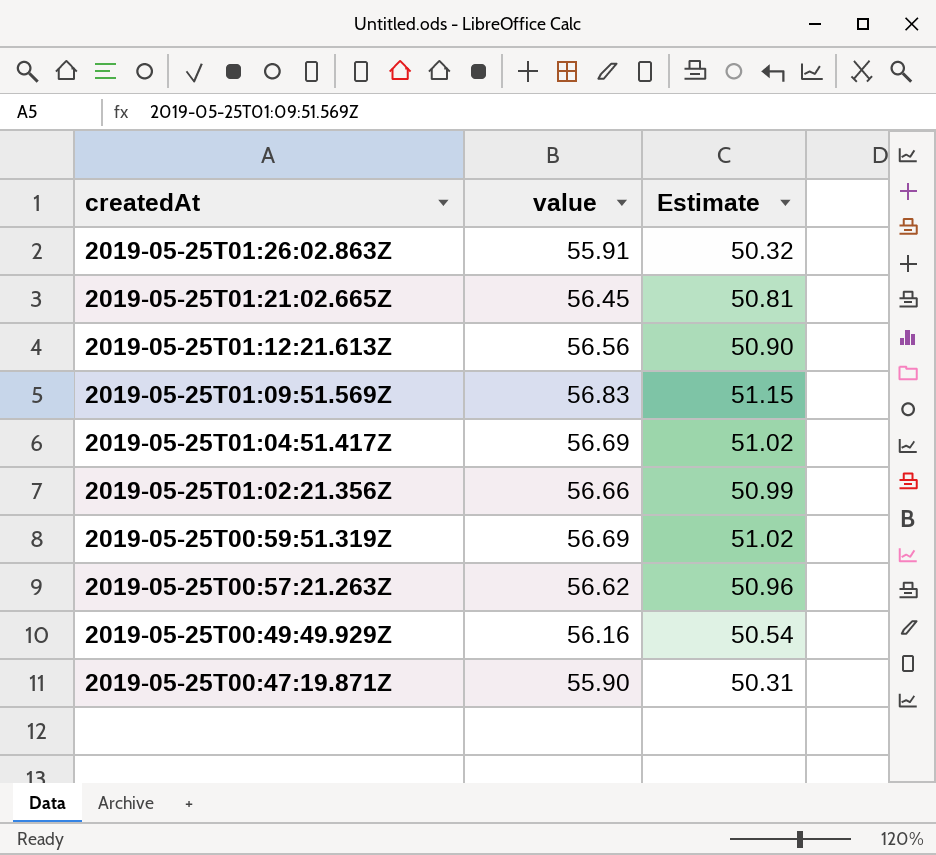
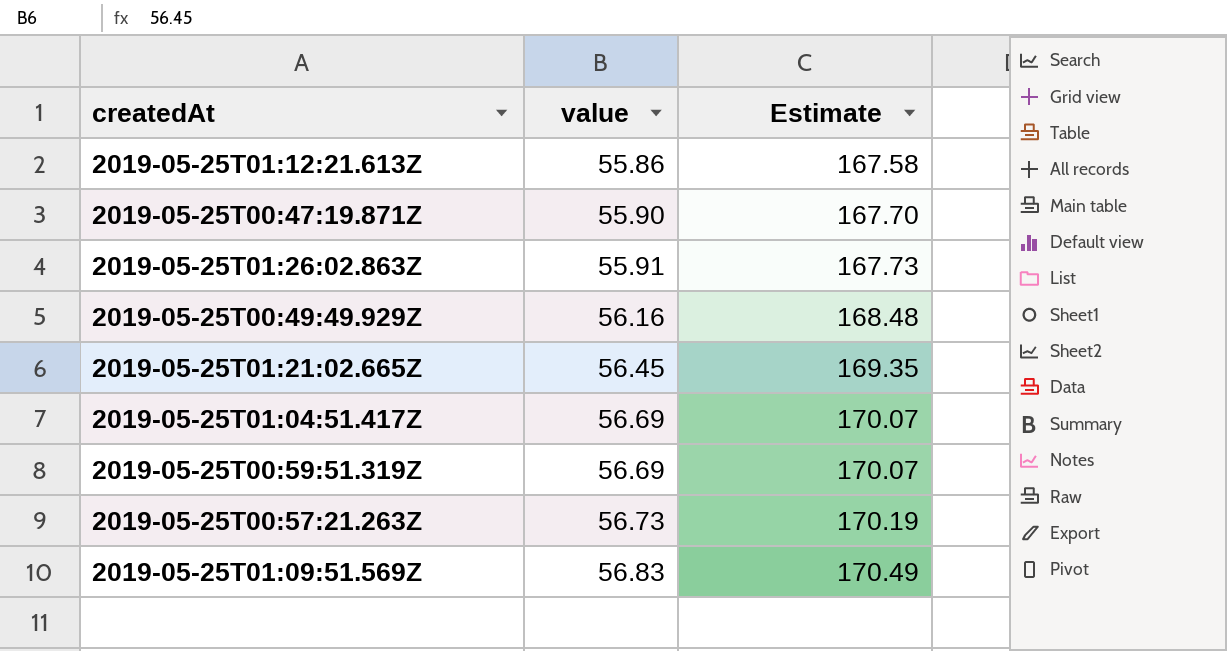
row order: createdAt descending -> value ascending
column Estimate | formula: [value] * 0.9 -> [value] * 3
row 2019-05-25T01:02:21.356Z: 56.66 | 50.99 -> none
2019-05-25T01:12:21.613Z | value: 56.56 -> 55.86
2019-05-25T00:57:21.263Z | value: 56.62 -> 56.73

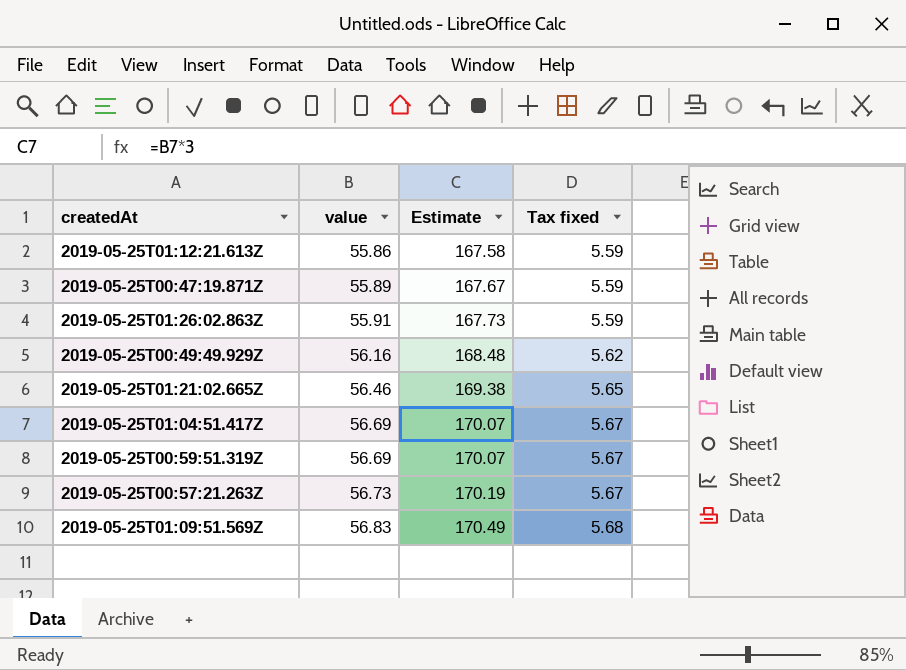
column Tax fixed | formula: none -> [value] * 0.1
2019-05-25T00:47:19.871Z | value: 55.90 -> 55.89
2019-05-25T00:47:19.871Z | Estimate: 167.70 -> 167.67
2019-05-25T01:21:02.665Z | value: 56.45 -> 56.46
2019-05-25T01:21:02.665Z | Estimate: 169.35 -> 169.38

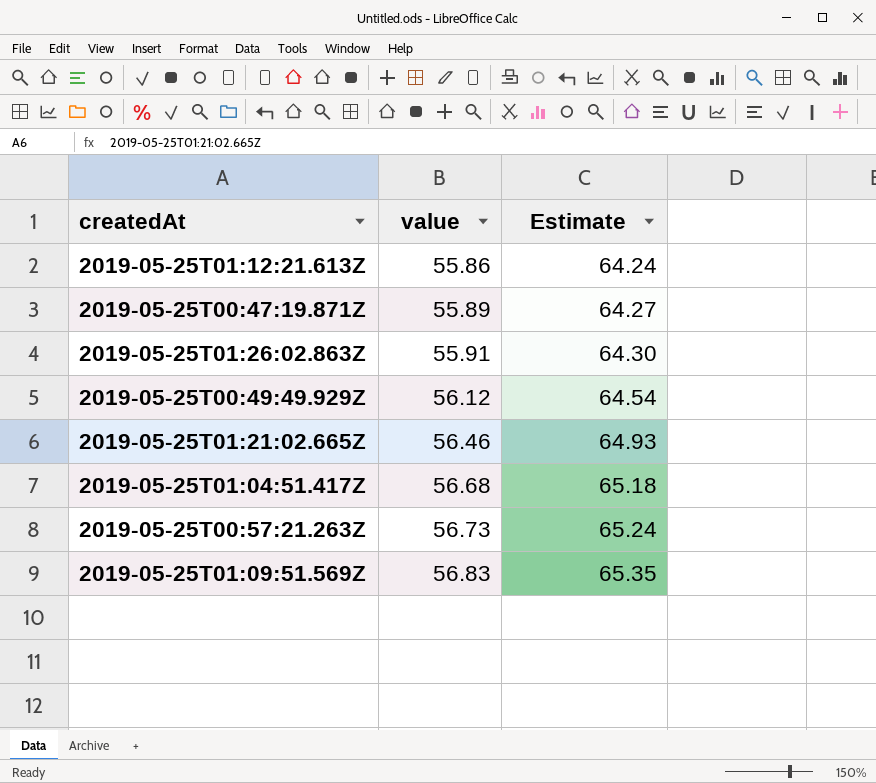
column Tax fixed | formula: [value] * 0.1 -> none
column Estimate | formula: [value] * 3 -> [value] * 1.15
row 2019-05-25T00:59:51.319Z: 56.69 | 170.07 | 5.67 -> none
2019-05-25T00:49:49.929Z | value: 56.16 -> 56.12
2019-05-25T01:04:51.417Z | value: 56.69 -> 56.68

